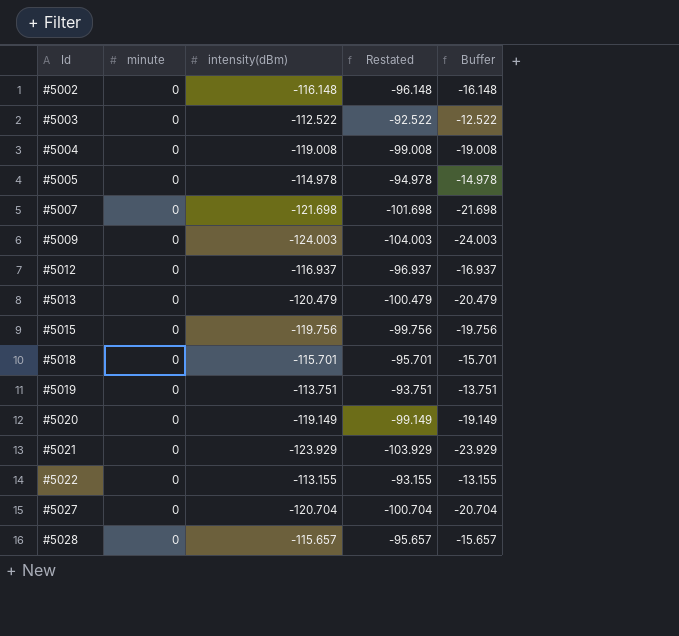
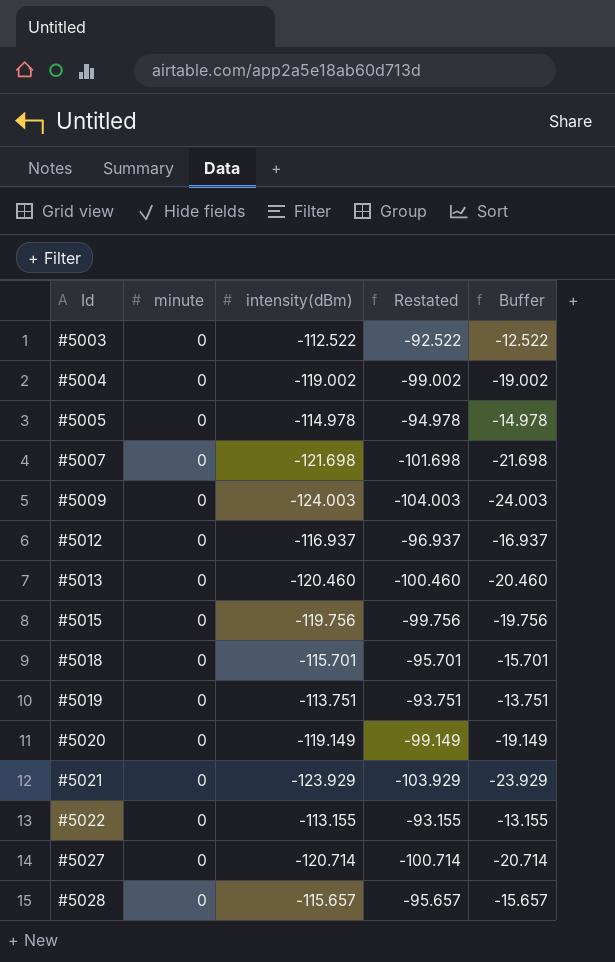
row #5002: 0 | -116.148 | -96.148 | -16.148 -> none
#5004 | intensity(dBm): -119.008 -> -119.002
#5004 | Restated: -99.008 -> -99.002
#5004 | Buffer: -19.008 -> -19.002
#5013 | intensity(dBm): -120.479 -> -120.460
#5013 | Restated: -100.479 -> -100.460
#5013 | Buffer: -20.479 -> -20.460
#5027 | intensity(dBm): -120.704 -> -120.714
#5027 | Restated: -100.704 -> -100.714
#5027 | Buffer: -20.704 -> -20.714

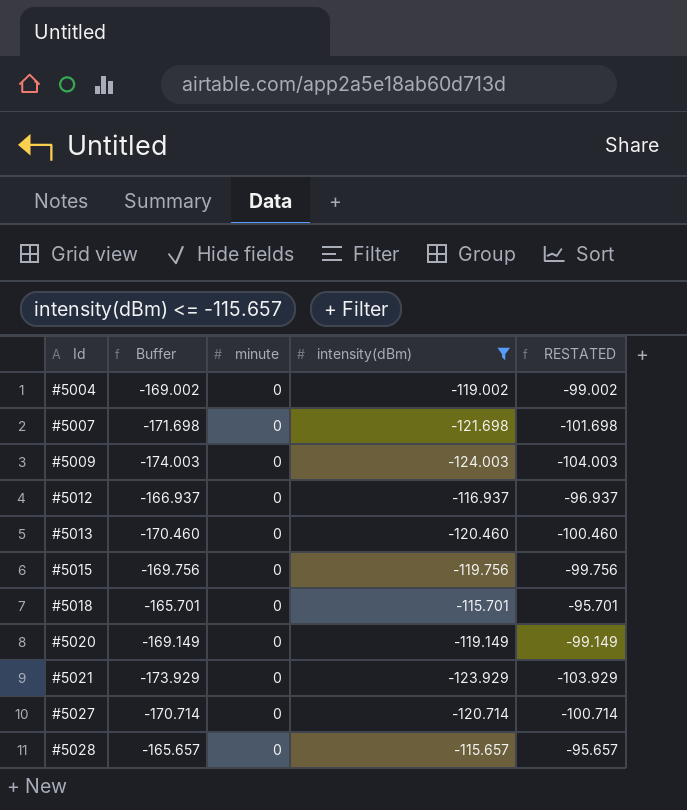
filter: none -> intensity(dBm) <= -115.657
column Buffer | formula: [intensity(dBm)] + 100 -> [intensity(dBm)] - 50
column Buffer | position: 5 -> 2
column name: Restated -> RESTATED

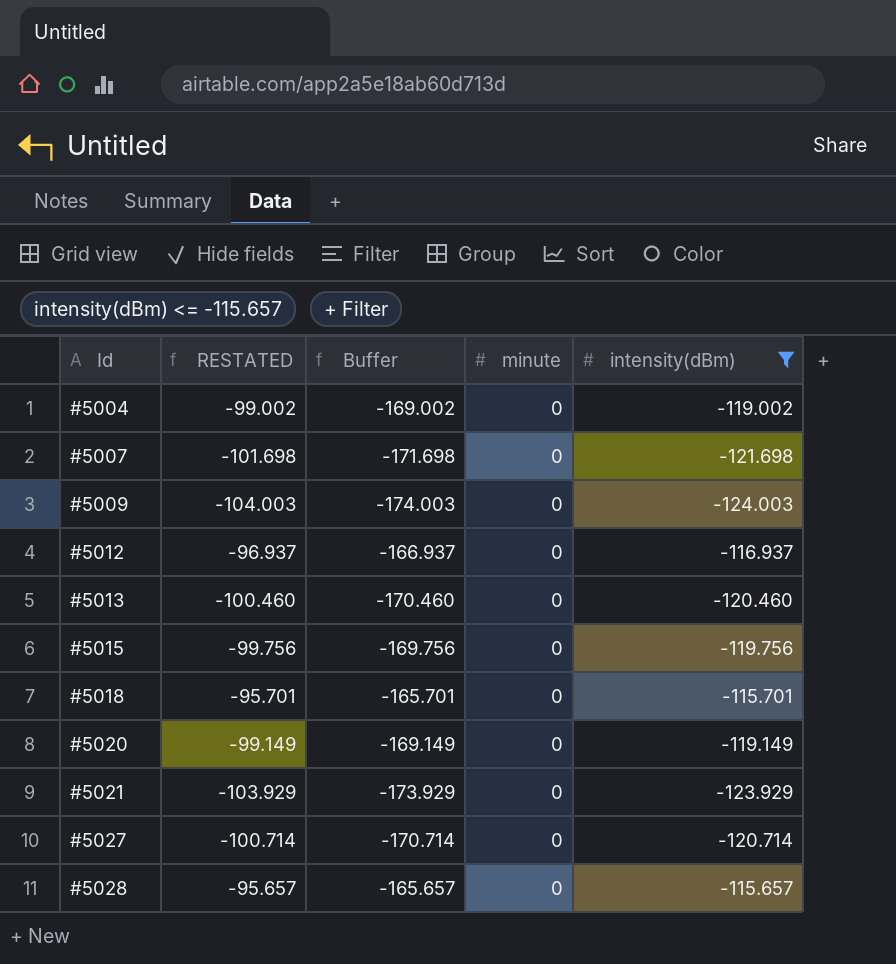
column RESTATED | position: 5 -> 2

